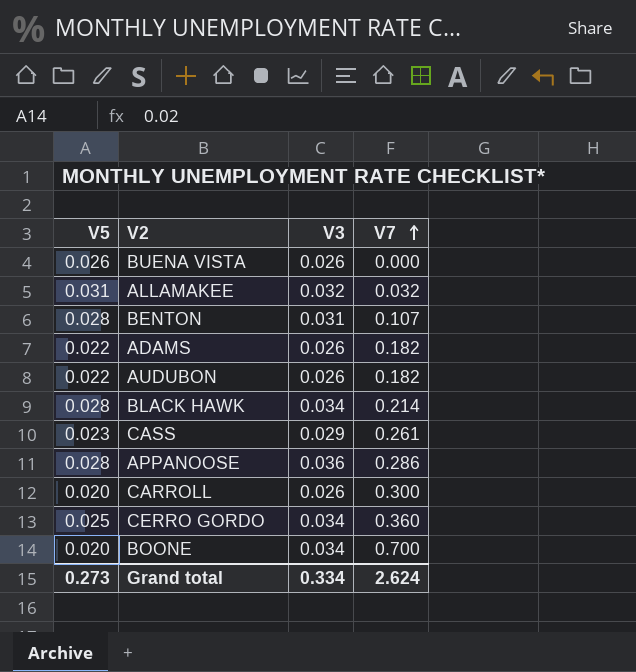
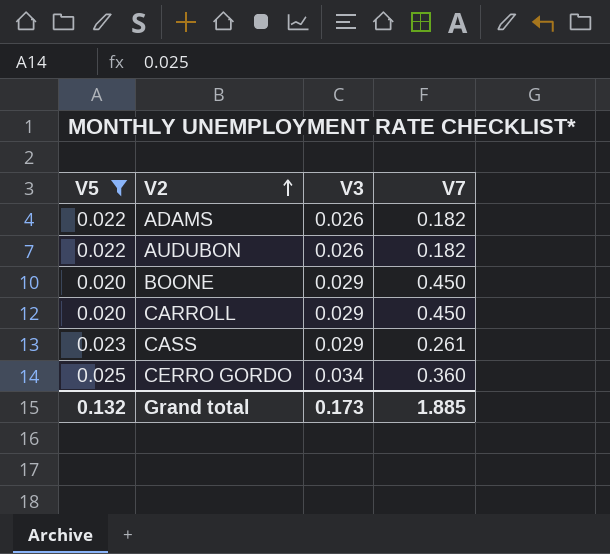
filter: none -> V5 <= 0.025
row order: V7 ascending -> V2 ascending
BOONE | V3: 0.034 -> 0.029
BOONE | V7: 0.700 -> 0.450
CARROLL | V3: 0.026 -> 0.029
CARROLL | V7: 0.300 -> 0.450
Grand total | V5: 0.273 -> 0.132
Grand total | V3: 0.334 -> 0.173
Grand total | V7: 2.624 -> 1.885

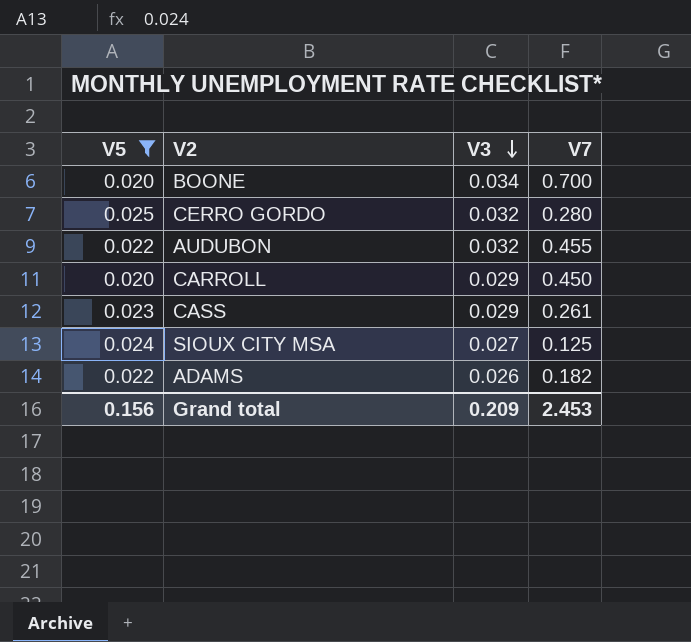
row order: V2 ascending -> V3 descending
BOONE | V3: 0.029 -> 0.034
BOONE | V7: 0.450 -> 0.700
CERRO GORDO | V3: 0.034 -> 0.032
CERRO GORDO | V7: 0.360 -> 0.280
AUDUBON | V3: 0.026 -> 0.032
AUDUBON | V7: 0.182 -> 0.455
row SIOUX CITY MSA: none -> 0.024 | 0.027 | 0.125
Grand total | V5: 0.132 -> 0.156
Grand total | V3: 0.173 -> 0.209
Grand total | V7: 1.885 -> 2.453

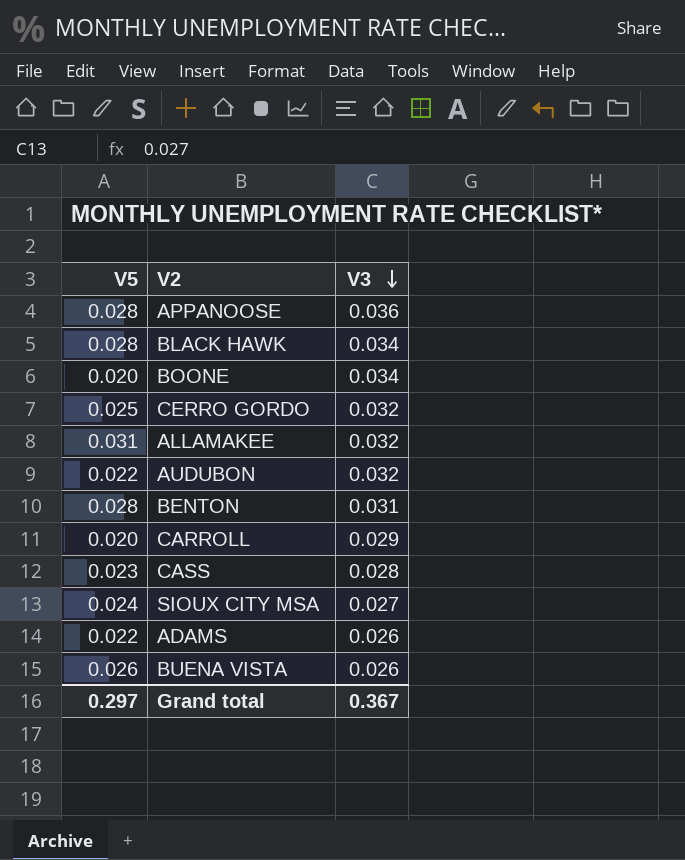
filter: V5 <= 0.025 -> none
column V7 | formula: ([V3] - [V5]) / [V5] -> none
CASS | V3: 0.029 -> 0.028
Grand total | V5: 0.156 -> 0.297
Grand total | V3: 0.209 -> 0.367

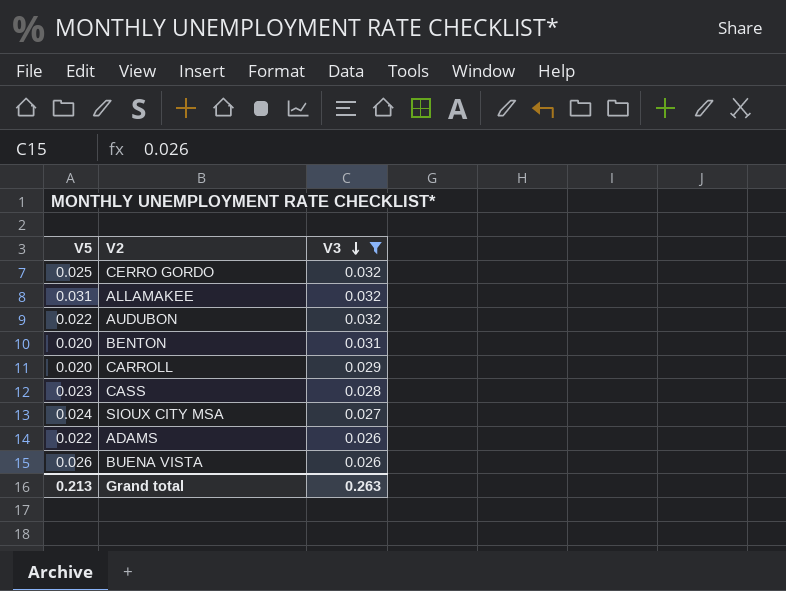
filter: none -> V3 <= 0.032
BENTON | V5: 0.028 -> 0.020
Grand total | V5: 0.297 -> 0.213
Grand total | V3: 0.367 -> 0.263

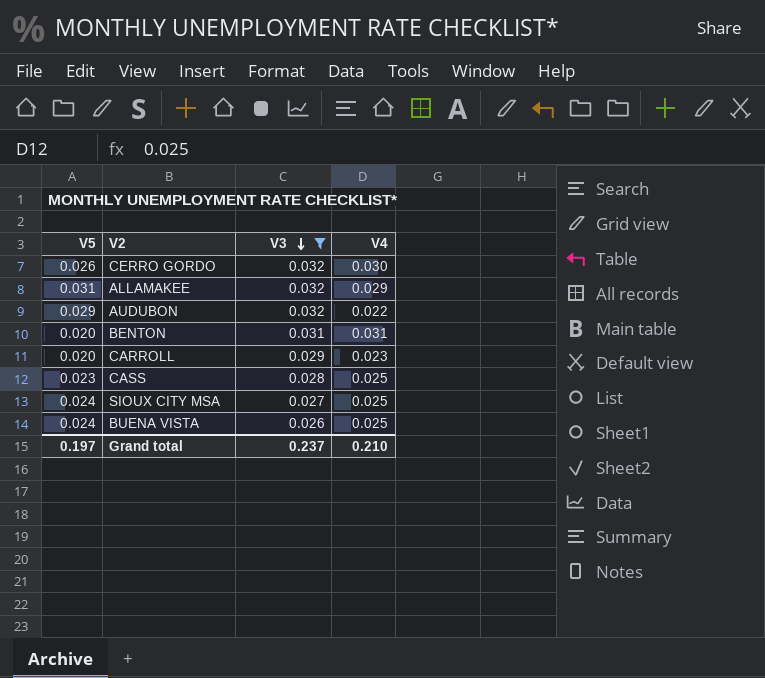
column V4 | position: none -> 4
row ADAMS: 0.022 | 0.026 -> none
CERRO GORDO | V5: 0.025 -> 0.026
AUDUBON | V5: 0.022 -> 0.029
BUENA VISTA | V5: 0.026 -> 0.024
Grand total | V5: 0.213 -> 0.197
Grand total | V3: 0.263 -> 0.237

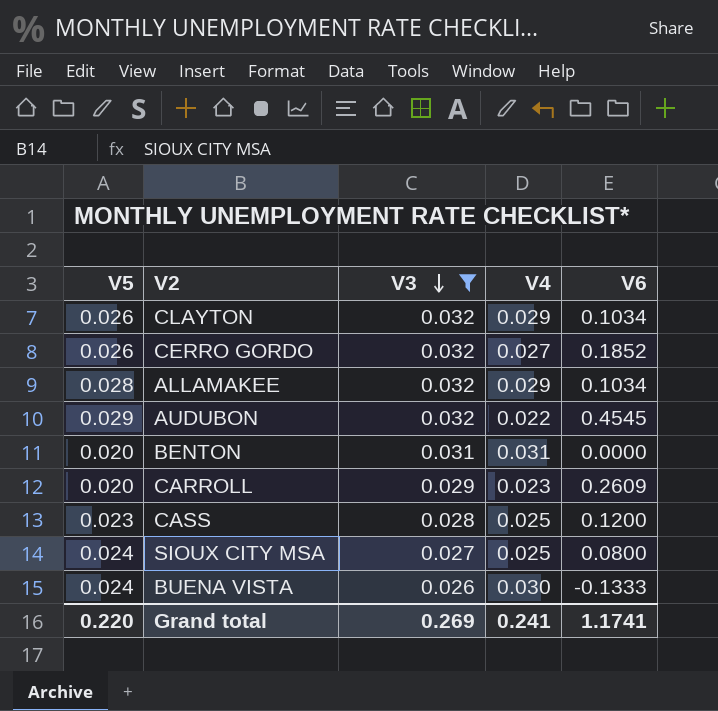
column V6 | formula: none -> ([V3] - [V4]) / [V4]
row CLAYTON: none -> 0.026 | 0.032 | 0.029 | 0.1034
CERRO GORDO | V4: 0.030 -> 0.027
ALLAMAKEE | V5: 0.031 -> 0.028
BUENA VISTA | V4: 0.025 -> 0.030
Grand total | V5: 0.197 -> 0.220
Grand total | V3: 0.237 -> 0.269
Grand total | V4: 0.210 -> 0.241

